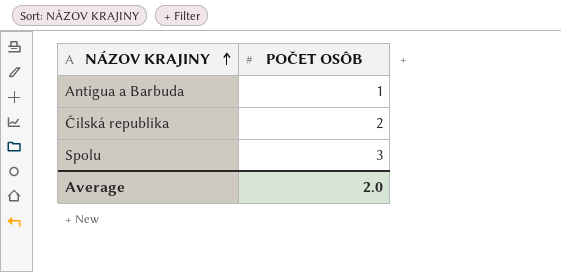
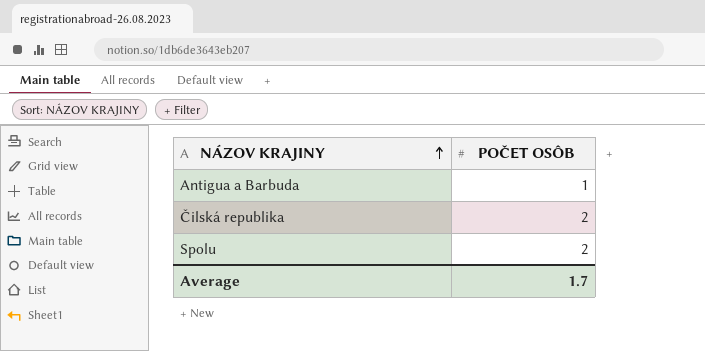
Spolu | POČET OSÔB: 3 -> 2
Average | POČET OSÔB: 2.0 -> 1.7

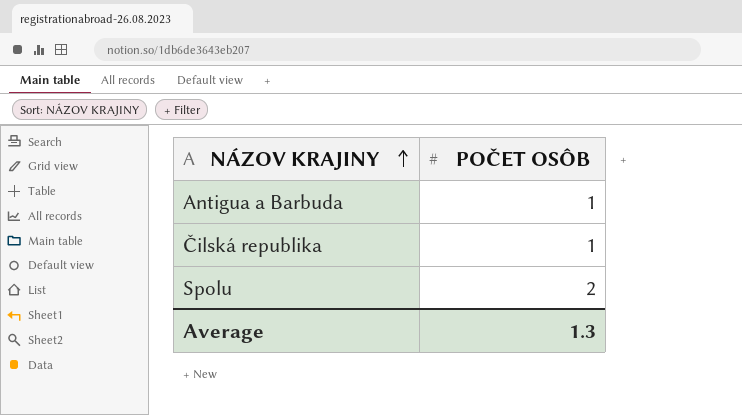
Čilská republika | POČET OSÔB: 2 -> 1
Average | POČET OSÔB: 1.7 -> 1.3

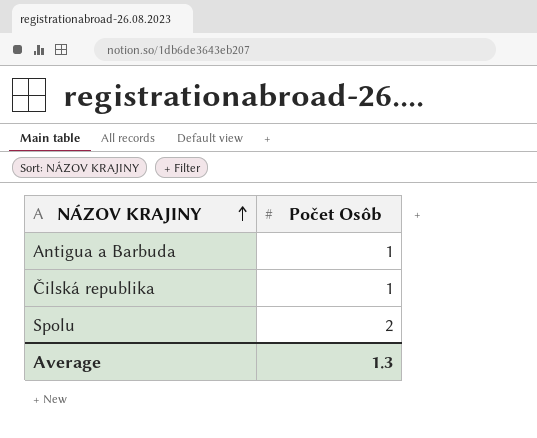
column name: POČET OSÔB -> Počet Osôb

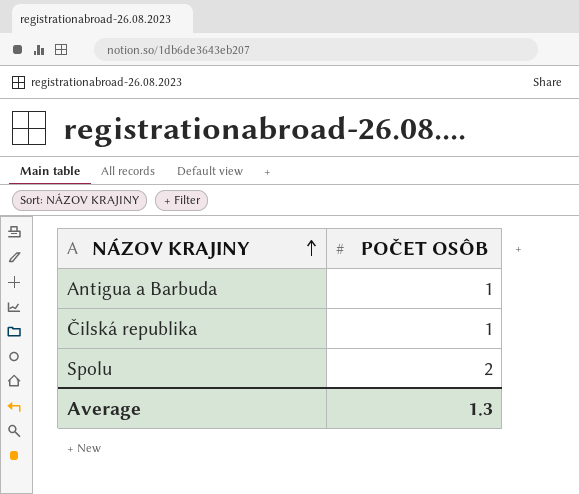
column name: Počet Osôb -> POČET OSÔB

